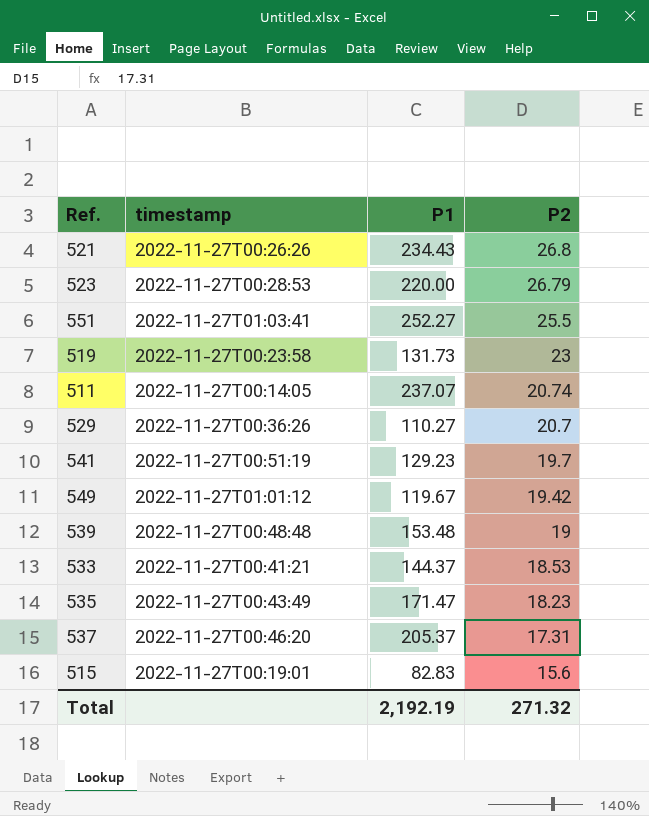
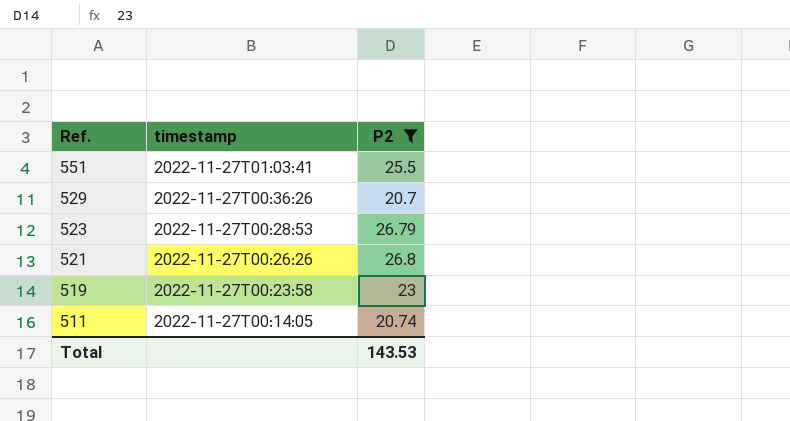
filter: none -> P2 >= 20.7
row order: P2 descending -> Ref. descending
column P1 | position: 3 -> none
Total | P2: 271.32 -> 143.53

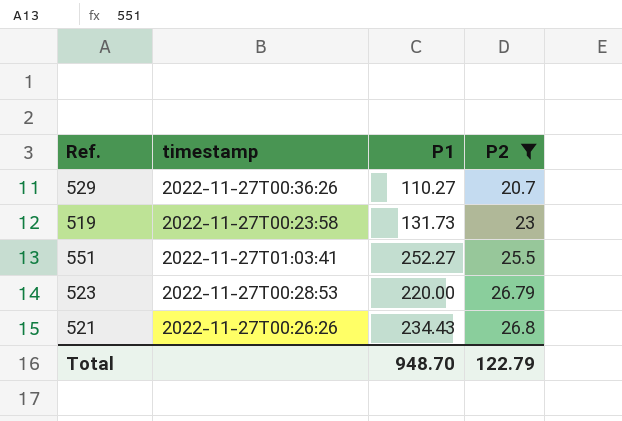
row order: Ref. descending -> P2 ascending
column P1 | position: none -> 3
row 511: 2022-11-27T00:14:05 | 20.74 -> none
Total | P2: 143.53 -> 122.79

